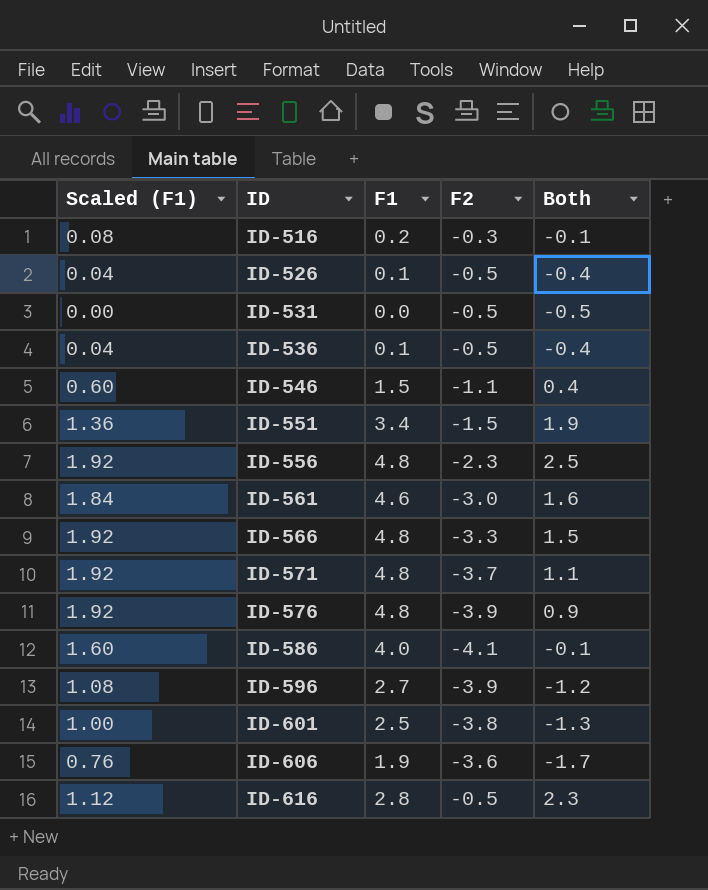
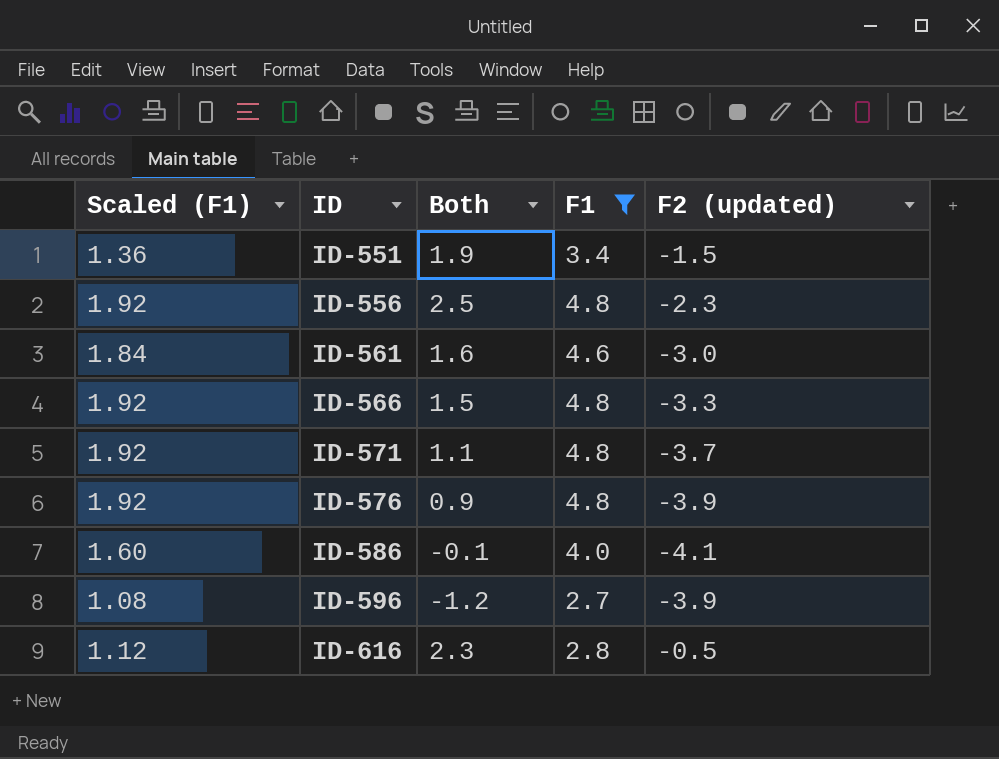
filter: none -> F1 >= 2.7
column Both | position: 5 -> 3
column name: F2 -> F2 (updated)

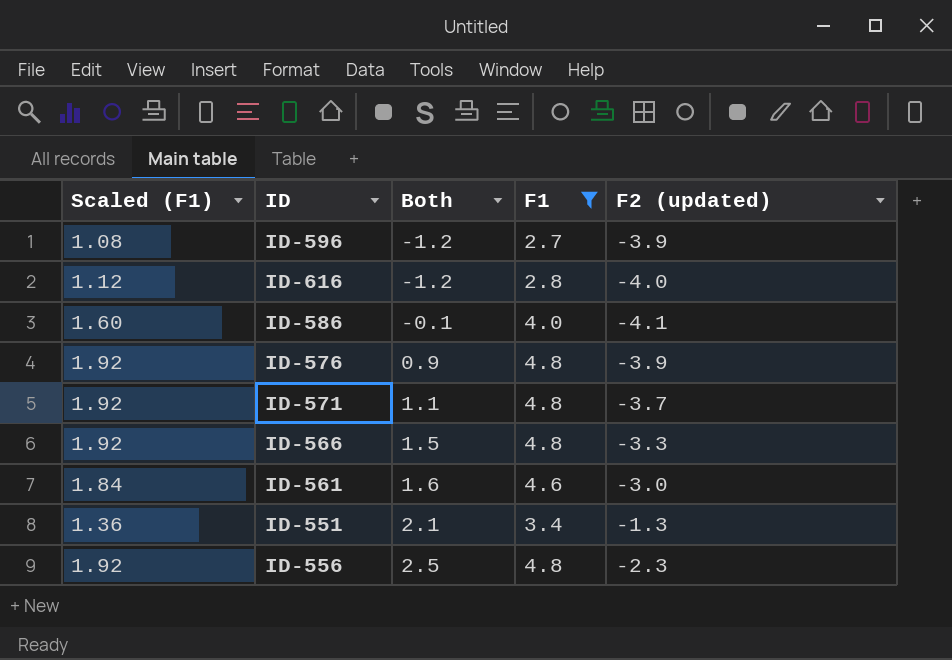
row order: ID ascending -> Both ascending
ID-616 | Both: 2.3 -> -1.2
ID-616 | F2 (updated): -0.5 -> -4.0
ID-551 | Both: 1.9 -> 2.1
ID-551 | F2 (updated): -1.5 -> -1.3

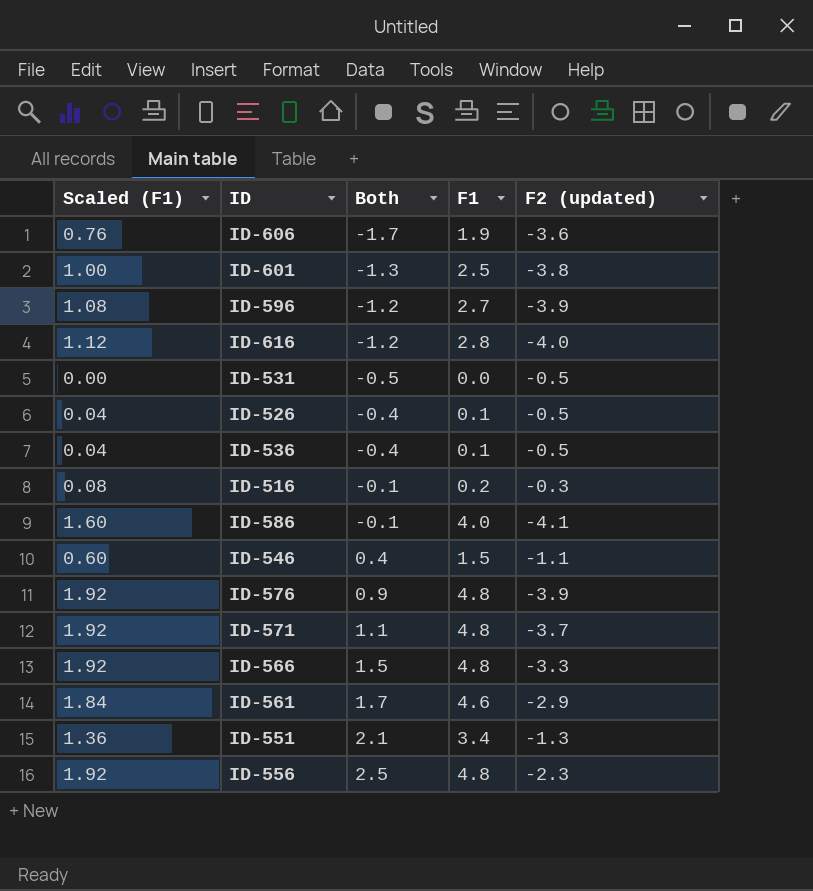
filter: F1 >= 2.7 -> none
ID-561 | Both: 1.6 -> 1.7
ID-561 | F2 (updated): -3.0 -> -2.9

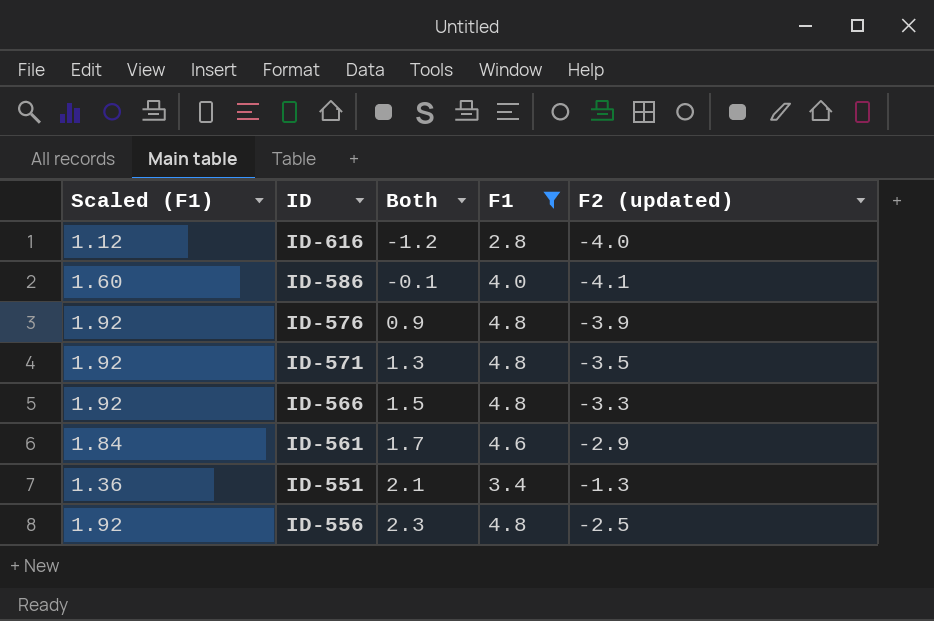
filter: none -> F1 >= 2.8
ID-571 | Both: 1.1 -> 1.3
ID-571 | F2 (updated): -3.7 -> -3.5
ID-556 | Both: 2.5 -> 2.3
ID-556 | F2 (updated): -2.3 -> -2.5

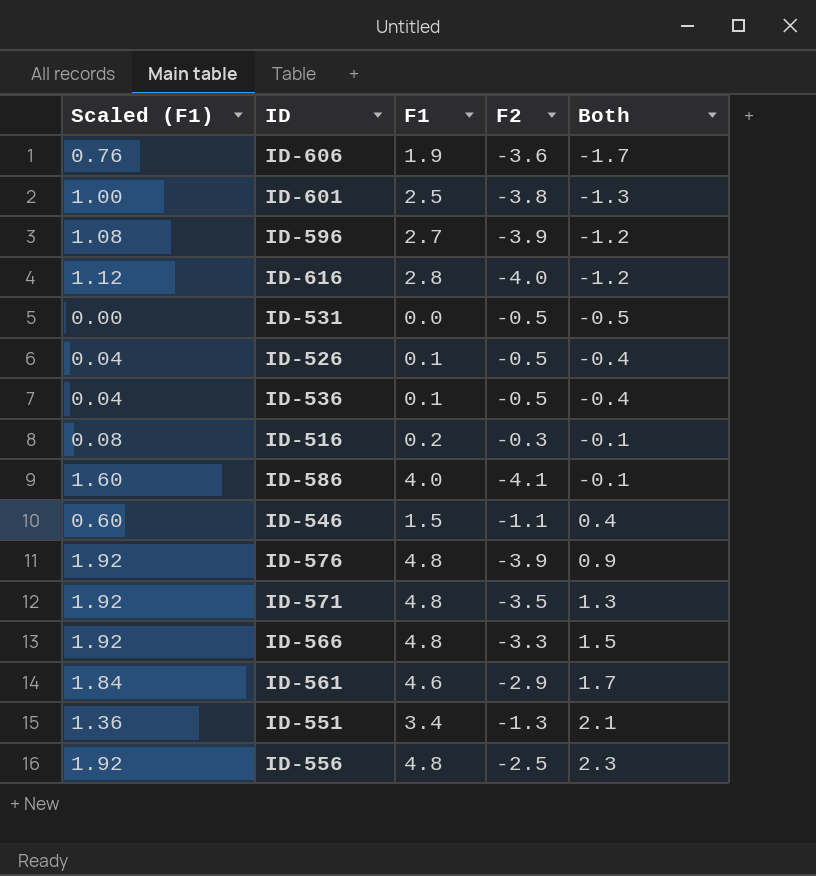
filter: F1 >= 2.8 -> none
column name: F2 (updated) -> F2
column Both | position: 3 -> 5

